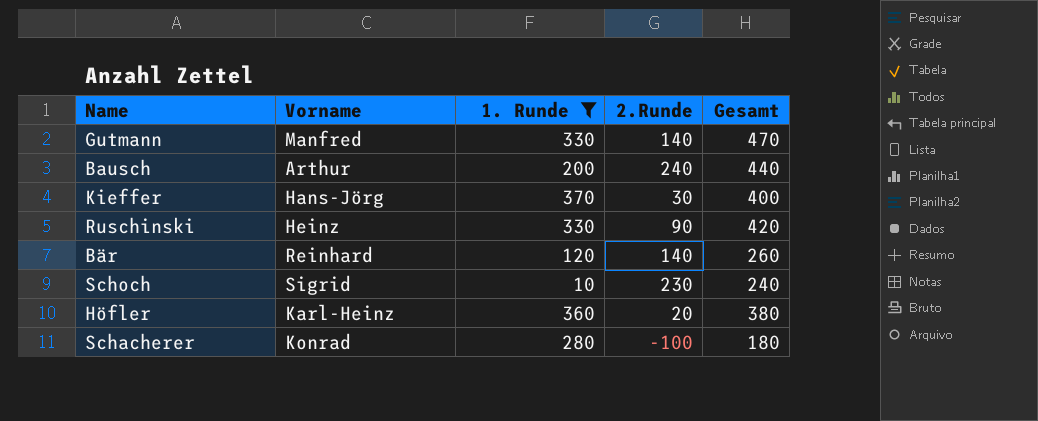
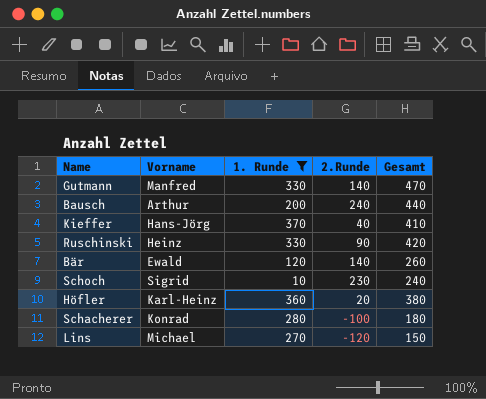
Kieffer | 2.Runde: 30 -> 40
Kieffer | Gesamt: 400 -> 410
Bär | Vorname: Reinhard -> Ewald
row Lins: none -> Michael | 270 | -120 | 150

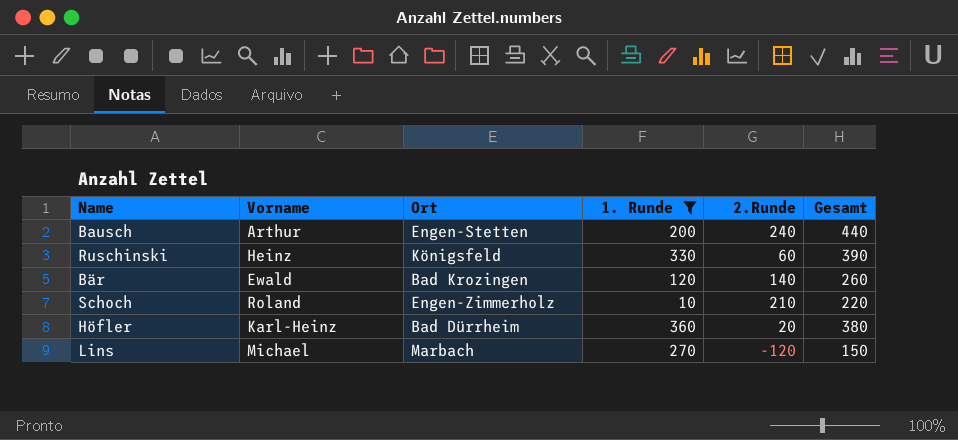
column Ort | position: none -> 3
row Gutmann: Manfred | 330 | 140 | 470 -> none
row Kieffer: Hans-Jörg | 370 | 40 | 410 -> none
row Schacherer: Konrad | 280 | -100 | 180 -> none
Ruschinski | 2.Runde: 90 -> 60
Ruschinski | Gesamt: 420 -> 390
Schoch | Vorname: Sigrid -> Roland
Schoch | 2.Runde: 230 -> 210
Schoch | Gesamt: 240 -> 220

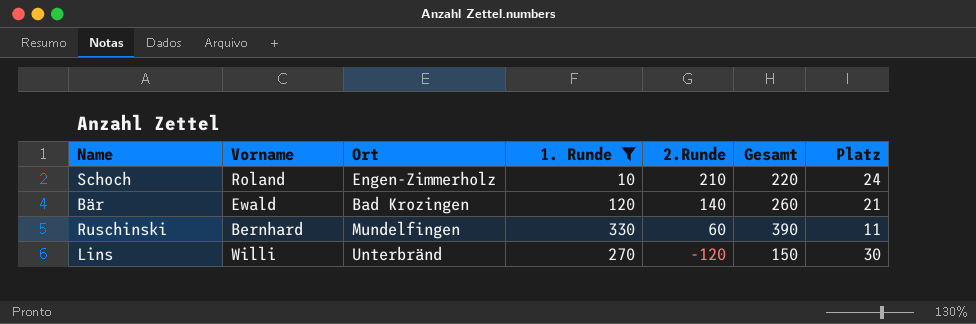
row order: none -> 2.Runde descending
column Platz | position: none -> 7
row Bausch: Arthur | Engen-Stetten | 200 | 240 | 440 -> none
row Höfler: Karl-Heinz | Bad Dürrheim | 360 | 20 | 380 -> none
Ruschinski | Vorname: Heinz -> Bernhard
Ruschinski | Ort: Königsfeld -> Mundelfingen
Lins | Vorname: Michael -> Willi
Lins | Ort: Marbach -> Unterbränd

